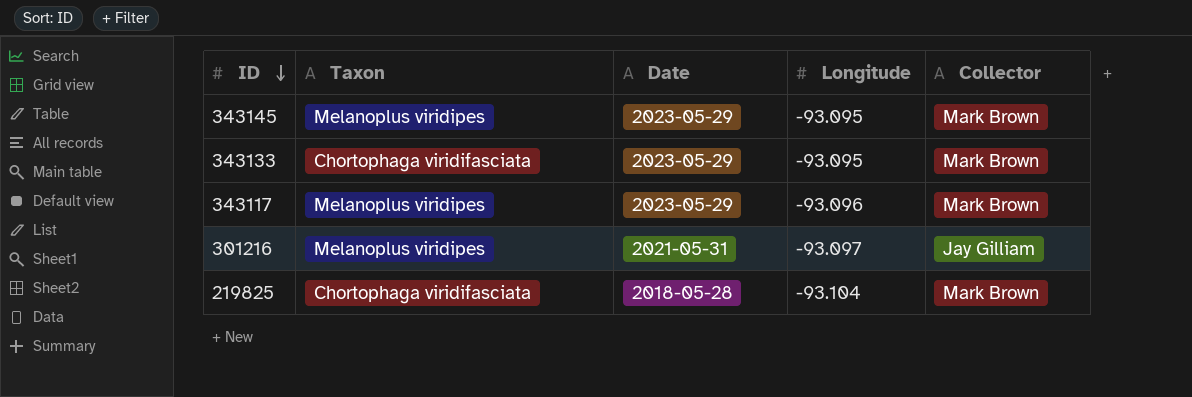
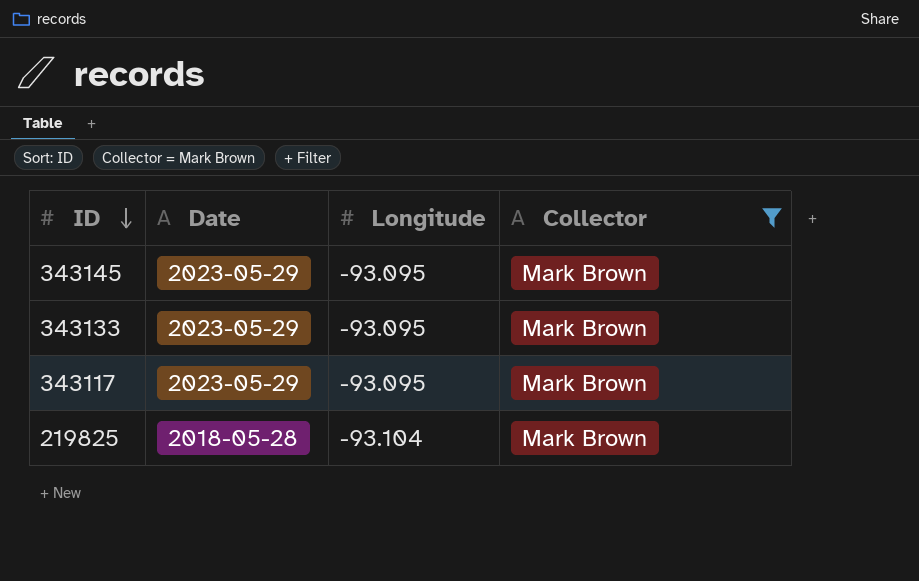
filter: none -> Collector = Mark Brown
column Taxon | position: 2 -> none
343117 | Longitude: -93.096 -> -93.095

